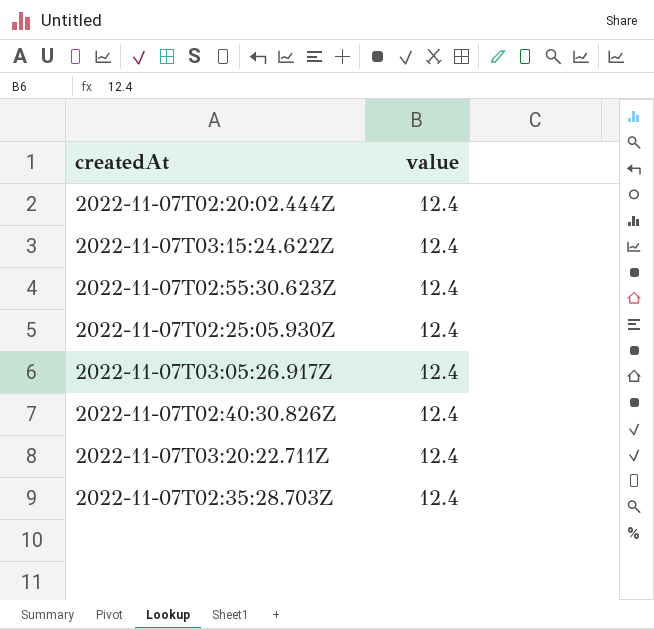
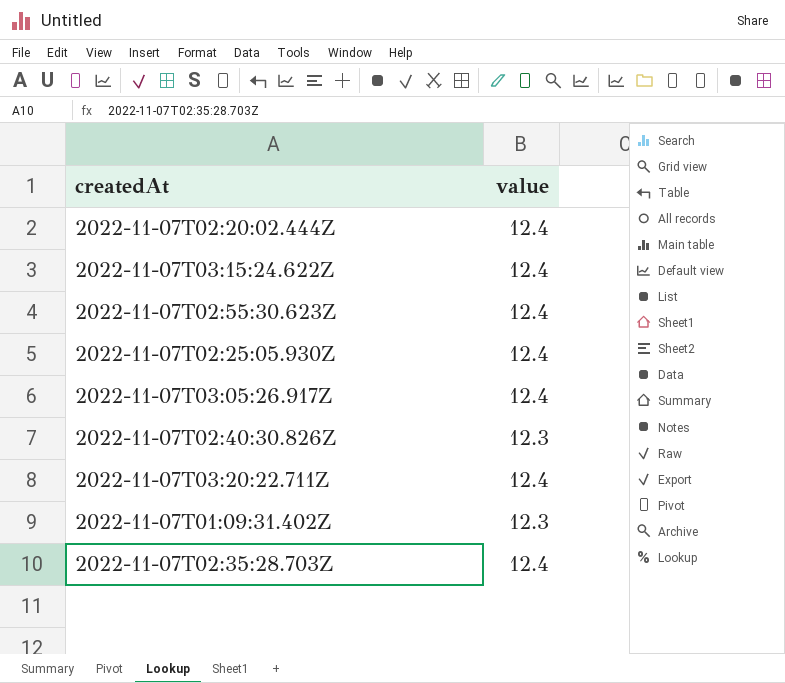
2022-11-07T02:40:30.826Z | value: 12.4 -> 12.3
row 2022-11-07T01:09:31.402Z: none -> 12.3

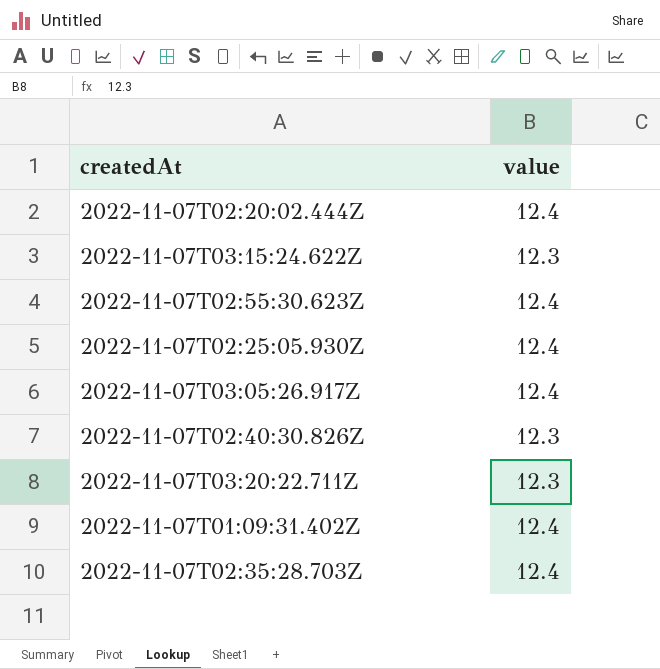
2022-11-07T03:15:24.622Z | value: 12.4 -> 12.3
2022-11-07T03:20:22.711Z | value: 12.4 -> 12.3
2022-11-07T01:09:31.402Z | value: 12.3 -> 12.4

